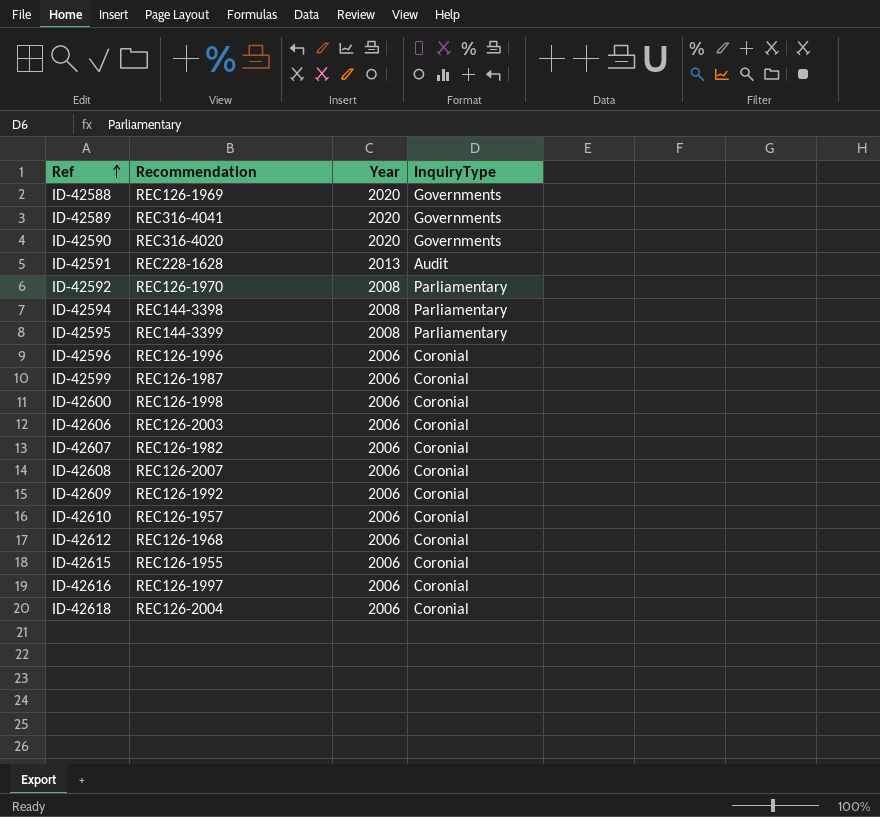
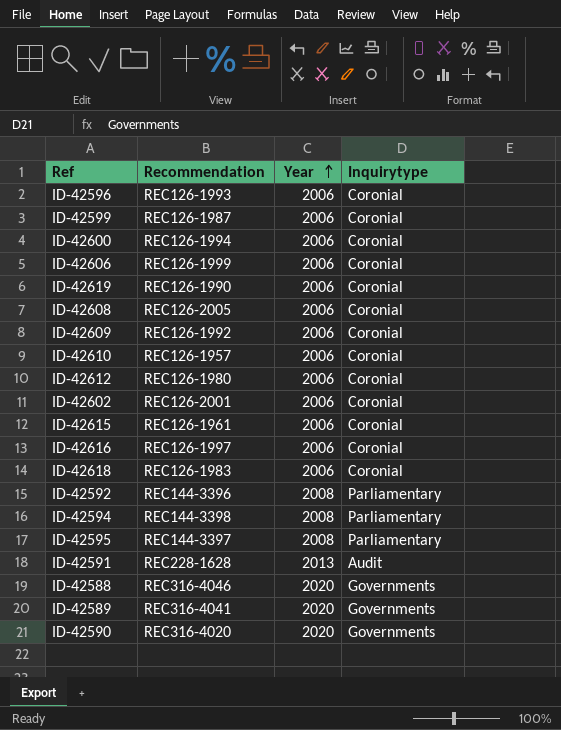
row order: Ref ascending -> Year ascending
column name: InquiryType -> Inquirytype
row ID-42607: REC126-1982 | 2006 | Coronial -> none
ID-42596 | Recommendation: REC126-1996 -> REC126-1993
ID-42600 | Recommendation: REC126-1998 -> REC126-1994
ID-42606 | Recommendation: REC126-2003 -> REC126-1999
row ID-42619: none -> REC126-1990 | 2006 | Coronial
ID-42608 | Recommendation: REC126-2007 -> REC126-2005
ID-42612 | Recommendation: REC126-1968 -> REC126-1980
row ID-42602: none -> REC126-2001 | 2006 | Coronial
ID-42615 | Recommendation: REC126-1955 -> REC126-1961
ID-42618 | Recommendation: REC126-2004 -> REC126-1983
ID-42592 | Recommendation: REC126-1970 -> REC144-3396
ID-42595 | Recommendation: REC144-3399 -> REC144-3397
ID-42588 | Recommendation: REC126-1969 -> REC316-4046

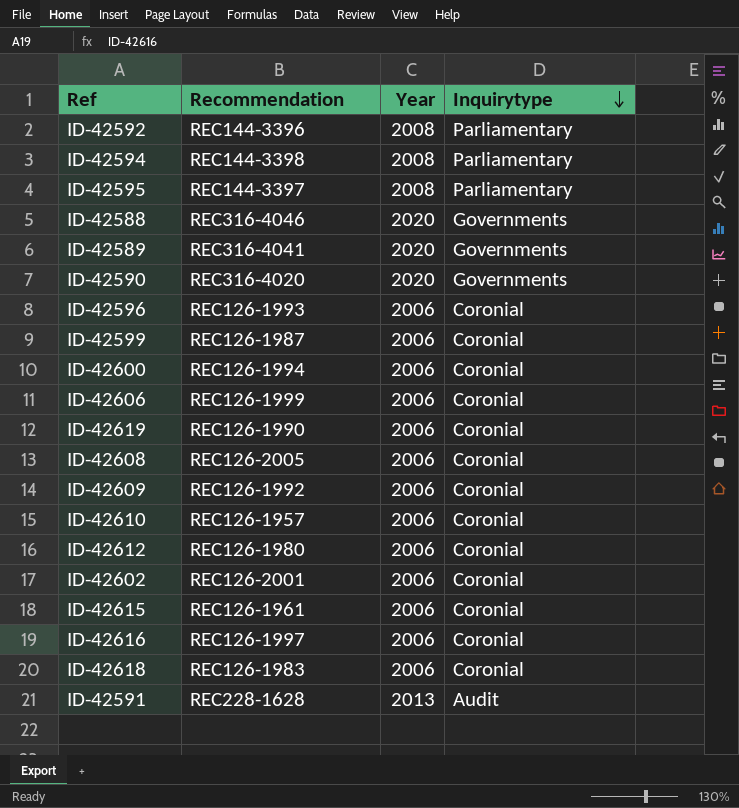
row order: Year ascending -> Inquirytype descending

